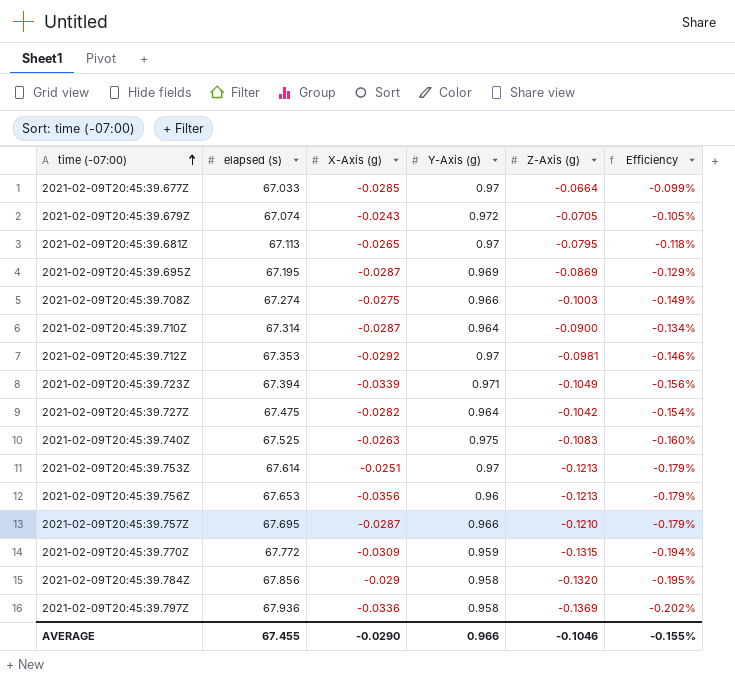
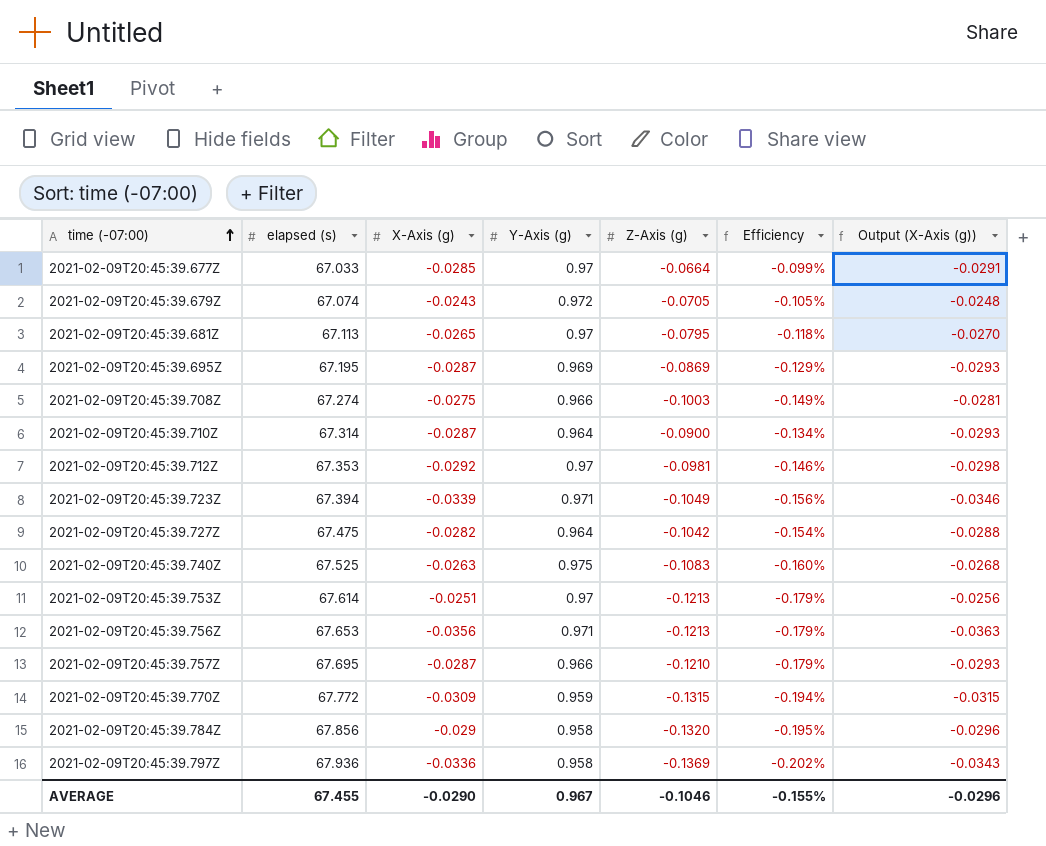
column Output (X-Axis (g)) | formula: none -> [X-Axis (g)] * 1.02
2021-02-09T20:45:39.756Z | Y-Axis (g): 0.96 -> 0.971
AVERAGE | Y-Axis (g): 0.966 -> 0.967

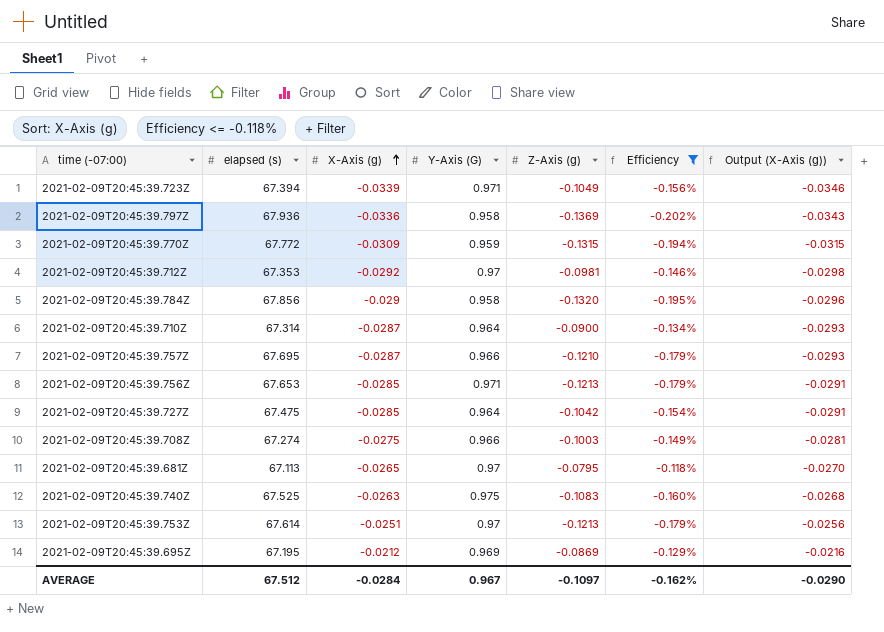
filter: none -> Efficiency <= -0.118%
row order: time (-07:00) ascending -> X-Axis (g) ascending
column name: Y-Axis (g) -> Y-Axis (G)
2021-02-09T20:45:39.756Z | X-Axis (g): -0.0356 -> -0.0285
2021-02-09T20:45:39.756Z | Output (X-Axis (g)): -0.0363 -> -0.0291
2021-02-09T20:45:39.727Z | X-Axis (g): -0.0282 -> -0.0285
2021-02-09T20:45:39.727Z | Output (X-Axis (g)): -0.0288 -> -0.0291
2021-02-09T20:45:39.695Z | X-Axis (g): -0.0287 -> -0.0212
2021-02-09T20:45:39.695Z | Output (X-Axis (g)): -0.0293 -> -0.0216
AVERAGE | elapsed (s): 67.455 -> 67.512
AVERAGE | X-Axis (g): -0.0290 -> -0.0284
AVERAGE | Z-Axis (g): -0.1046 -> -0.1097
AVERAGE | Efficiency: -0.155% -> -0.162%
AVERAGE | Output (X-Axis (g)): -0.0296 -> -0.0290

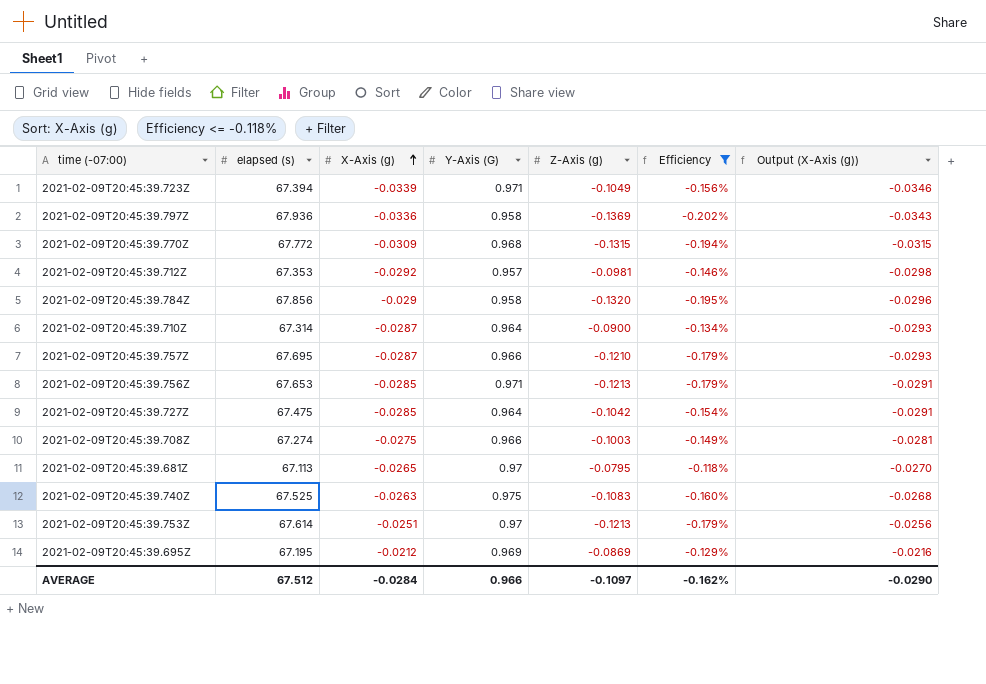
2021-02-09T20:45:39.770Z | Y-Axis (G): 0.959 -> 0.968
2021-02-09T20:45:39.712Z | Y-Axis (G): 0.97 -> 0.957
AVERAGE | Y-Axis (G): 0.967 -> 0.966

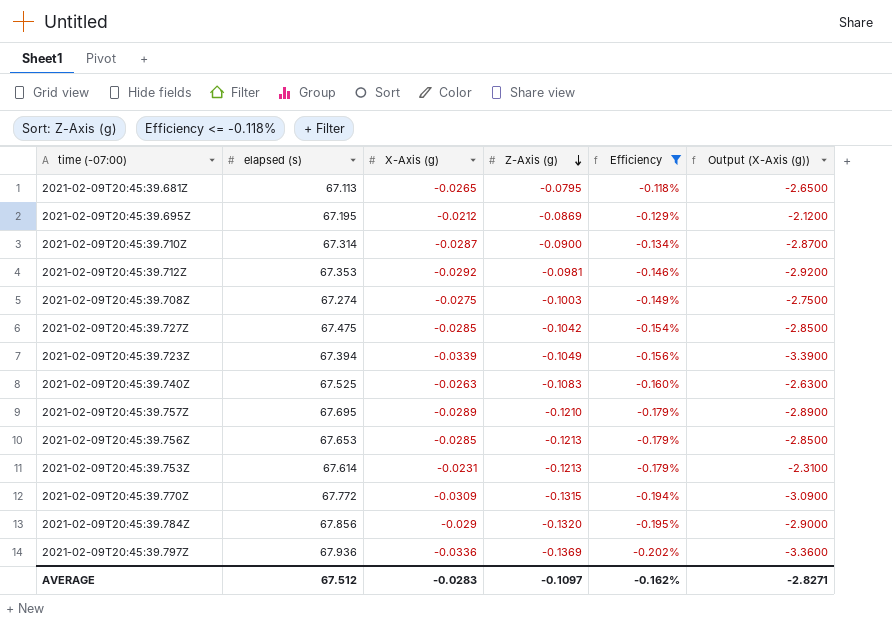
row order: X-Axis (g) ascending -> Z-Axis (g) descending
column Y-Axis (G) | position: 4 -> none
column Output (X-Axis (g)) | formula: [X-Axis (g)] * 1.02 -> [X-Axis (g)] * 100
2021-02-09T20:45:39.757Z | X-Axis (g): -0.0287 -> -0.0289
2021-02-09T20:45:39.753Z | X-Axis (g): -0.0251 -> -0.0231
AVERAGE | X-Axis (g): -0.0284 -> -0.0283
AVERAGE | Output (X-Axis (g)): -0.0290 -> -2.8271

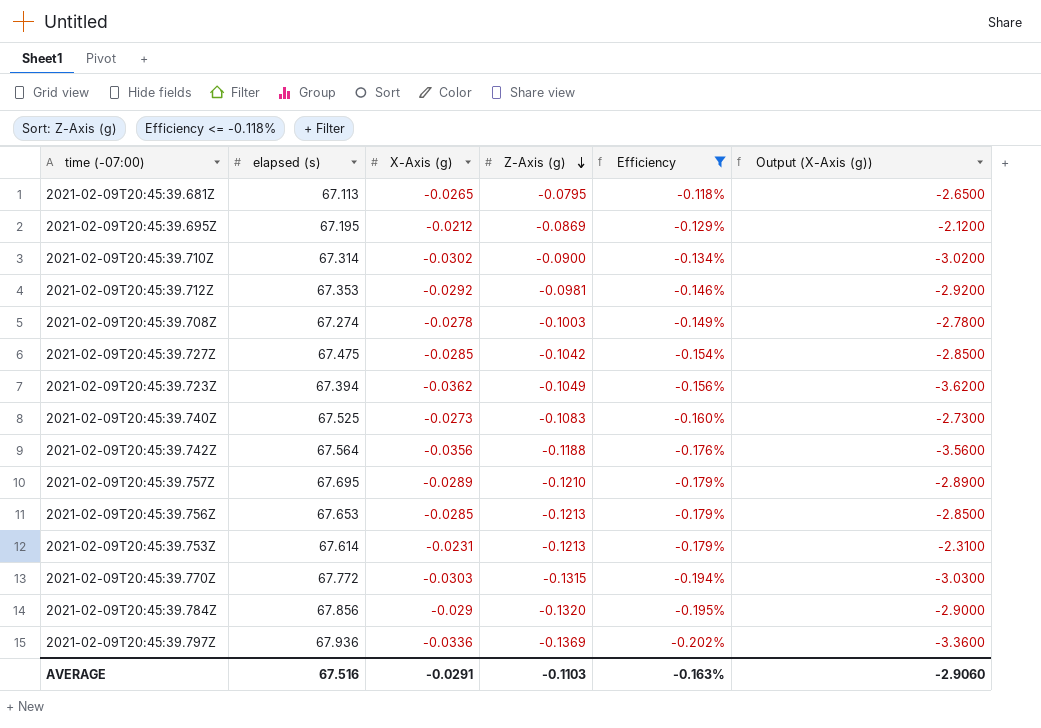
2021-02-09T20:45:39.710Z | X-Axis (g): -0.0287 -> -0.0302
2021-02-09T20:45:39.710Z | Output (X-Axis (g)): -2.8700 -> -3.0200
2021-02-09T20:45:39.708Z | X-Axis (g): -0.0275 -> -0.0278
2021-02-09T20:45:39.708Z | Output (X-Axis (g)): -2.7500 -> -2.7800
2021-02-09T20:45:39.723Z | X-Axis (g): -0.0339 -> -0.0362
2021-02-09T20:45:39.723Z | Output (X-Axis (g)): -3.3900 -> -3.6200
2021-02-09T20:45:39.740Z | X-Axis (g): -0.0263 -> -0.0273
2021-02-09T20:45:39.740Z | Output (X-Axis (g)): -2.6300 -> -2.7300
row 2021-02-09T20:45:39.742Z: none -> 67.564 | -0.0356 | -0.1188 | -0.176% | -3.5600
2021-02-09T20:45:39.770Z | X-Axis (g): -0.0309 -> -0.0303
2021-02-09T20:45:39.770Z | Output (X-Axis (g)): -3.0900 -> -3.0300
AVERAGE | elapsed (s): 67.512 -> 67.516
AVERAGE | X-Axis (g): -0.0283 -> -0.0291
AVERAGE | Z-Axis (g): -0.1097 -> -0.1103
AVERAGE | Efficiency: -0.162% -> -0.163%
AVERAGE | Output (X-Axis (g)): -2.8271 -> -2.9060

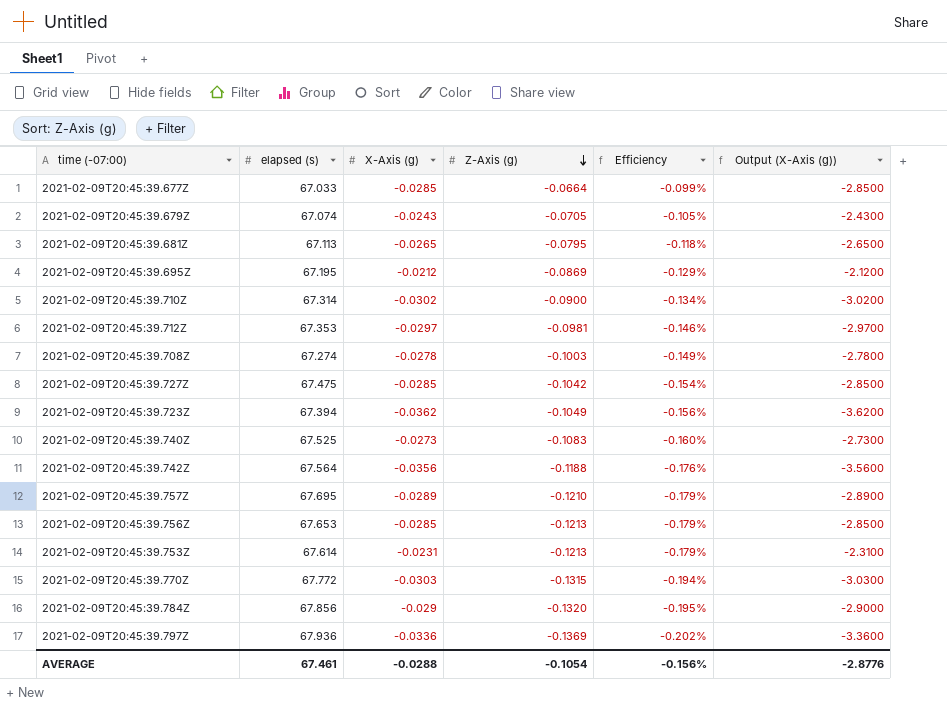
filter: Efficiency <= -0.118% -> none
2021-02-09T20:45:39.712Z | X-Axis (g): -0.0292 -> -0.0297
2021-02-09T20:45:39.712Z | Output (X-Axis (g)): -2.9200 -> -2.9700
AVERAGE | elapsed (s): 67.516 -> 67.461
AVERAGE | X-Axis (g): -0.0291 -> -0.0288
AVERAGE | Z-Axis (g): -0.1103 -> -0.1054
AVERAGE | Efficiency: -0.163% -> -0.156%
AVERAGE | Output (X-Axis (g)): -2.9060 -> -2.8776

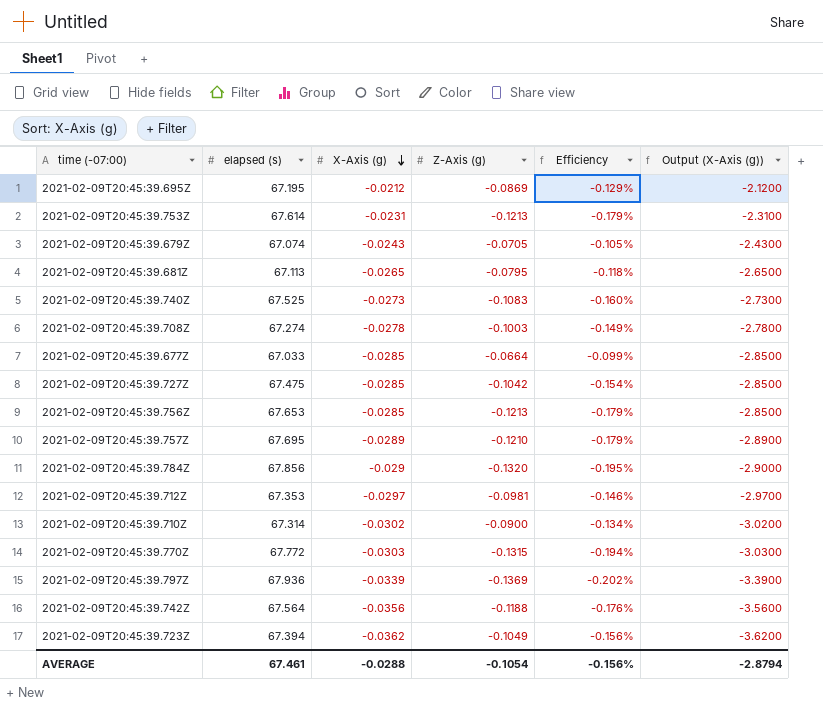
row order: Z-Axis (g) descending -> X-Axis (g) descending
2021-02-09T20:45:39.797Z | X-Axis (g): -0.0336 -> -0.0339
2021-02-09T20:45:39.797Z | Output (X-Axis (g)): -3.3600 -> -3.3900
AVERAGE | Output (X-Axis (g)): -2.8776 -> -2.8794

